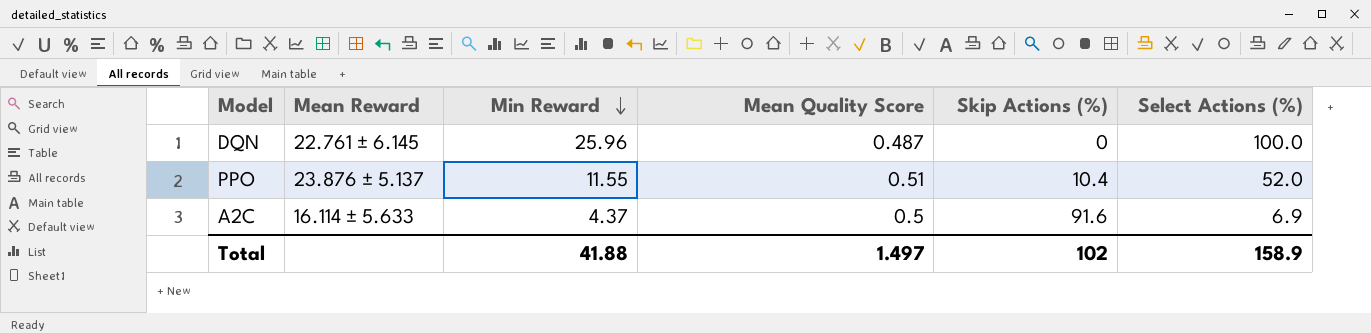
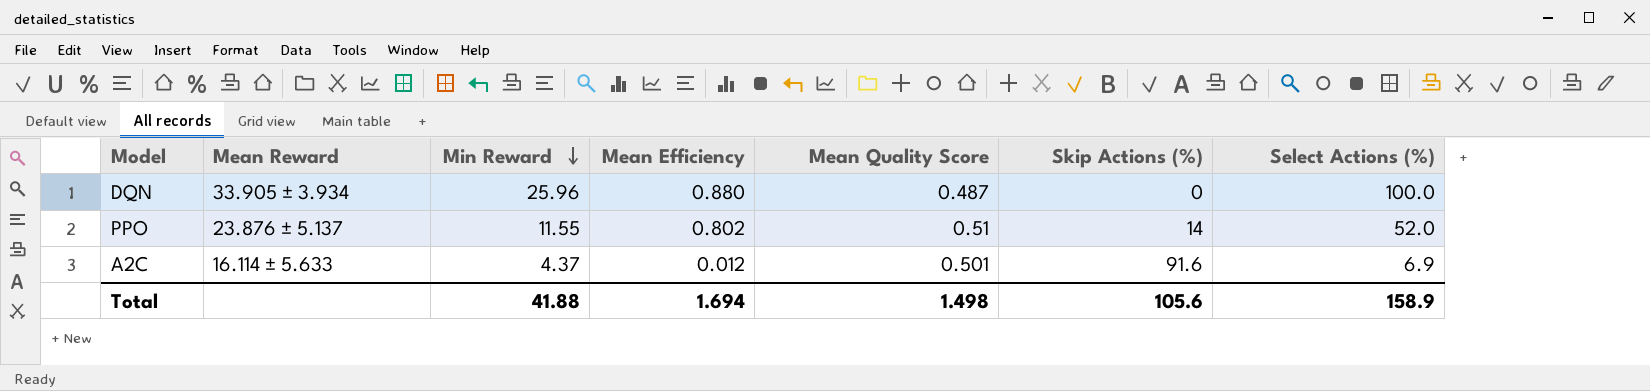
column Mean Efficiency | position: none -> 4
DQN | Mean Reward: 22.761 ± 6.145 -> 33.905 ± 3.934
PPO | Skip Actions (%): 10.4 -> 14
A2C | Mean Quality Score: 0.5 -> 0.501
Total | Mean Quality Score: 1.497 -> 1.498
Total | Skip Actions (%): 102 -> 105.6

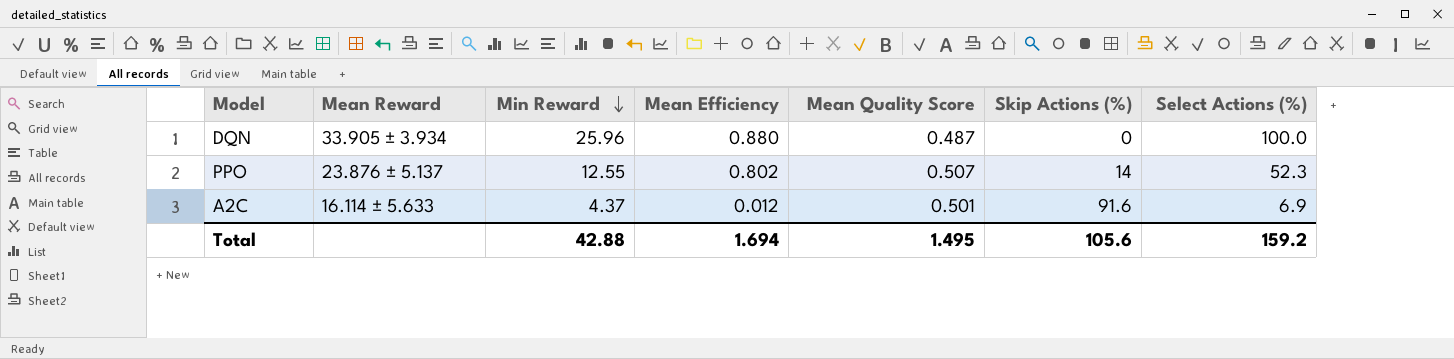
PPO | Min Reward: 11.55 -> 12.55
PPO | Mean Quality Score: 0.51 -> 0.507
PPO | Select Actions (%): 52.0 -> 52.3
Total | Min Reward: 41.88 -> 42.88
Total | Mean Quality Score: 1.498 -> 1.495
Total | Select Actions (%): 158.9 -> 159.2

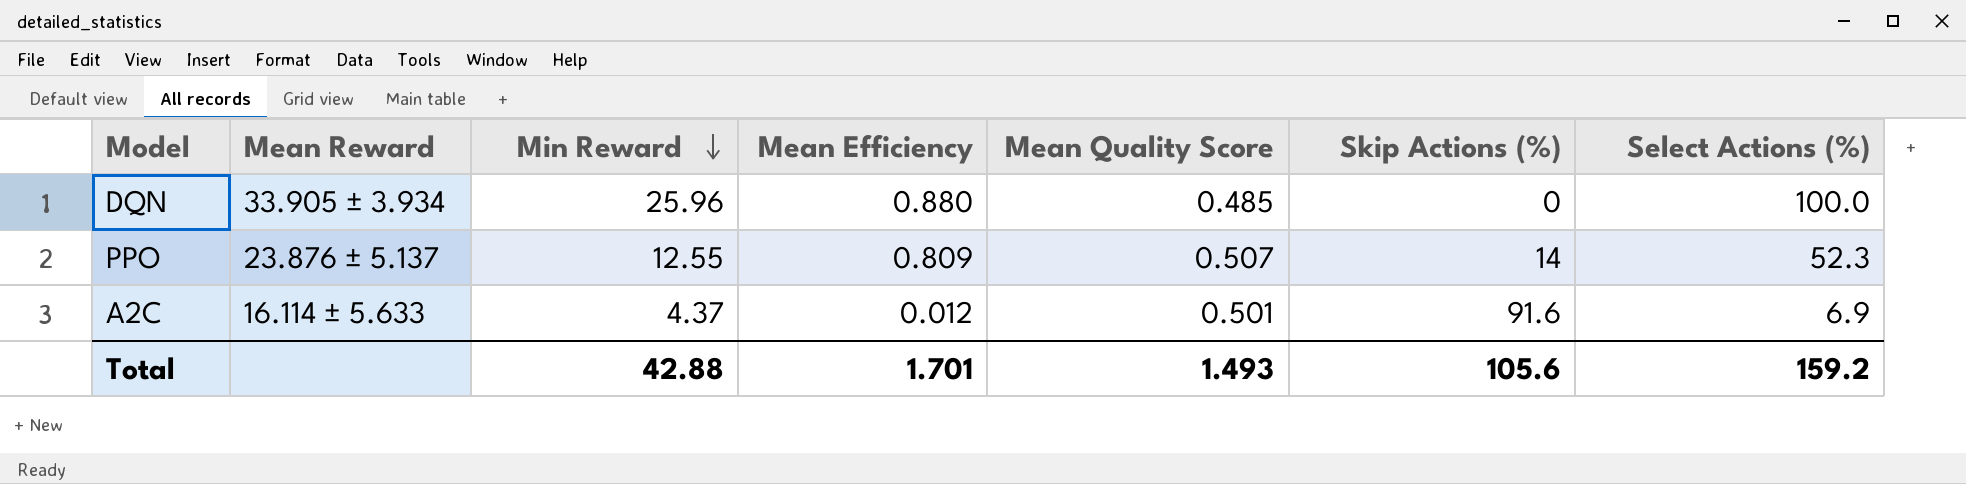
DQN | Mean Quality Score: 0.487 -> 0.485
PPO | Mean Efficiency: 0.802 -> 0.809
Total | Mean Efficiency: 1.694 -> 1.701
Total | Mean Quality Score: 1.495 -> 1.493

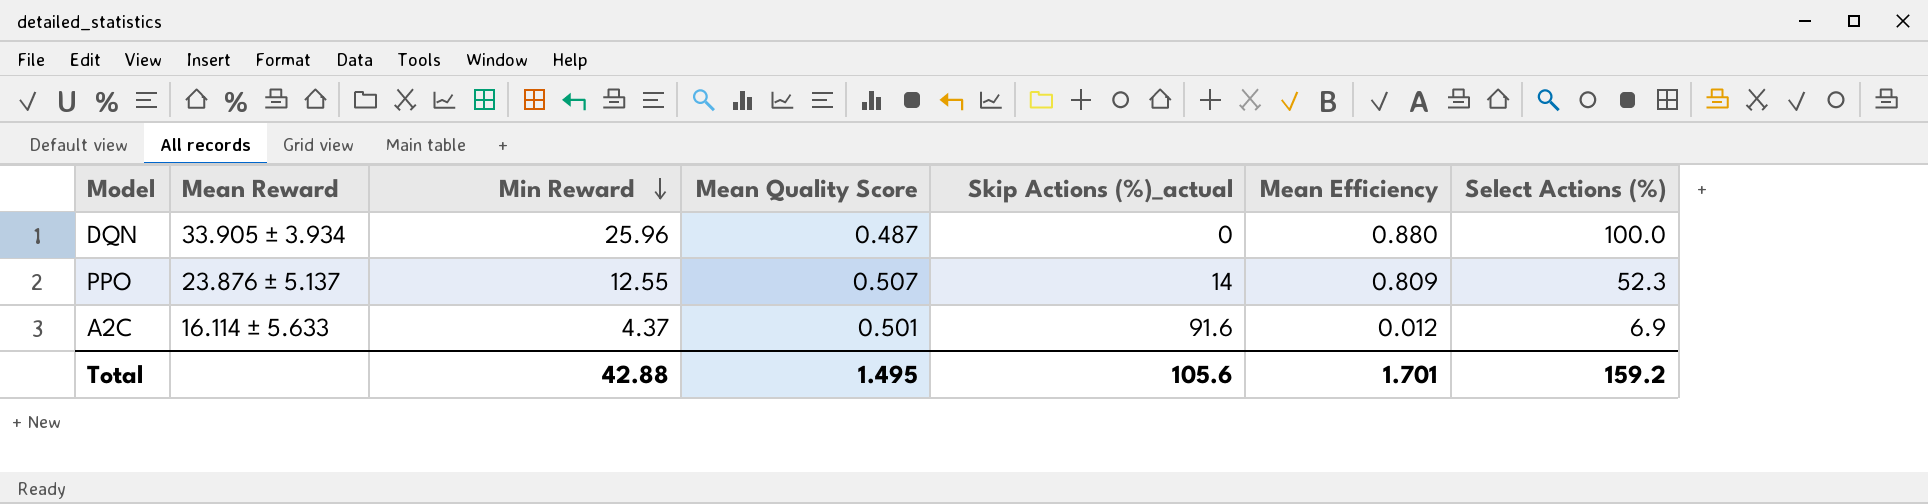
column name: Skip Actions (%) -> Skip Actions (%)_actual
column Mean Efficiency | position: 4 -> 6
DQN | Mean Quality Score: 0.485 -> 0.487
Total | Mean Quality Score: 1.493 -> 1.495

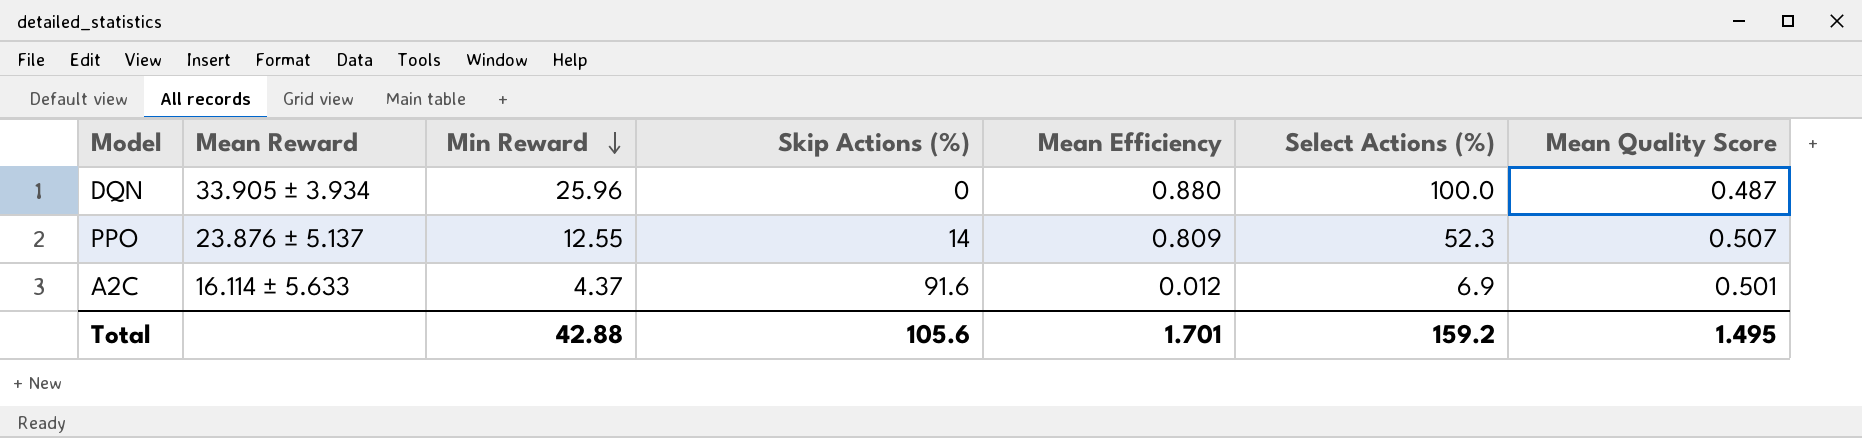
column name: Skip Actions (%)_actual -> Skip Actions (%)
column Mean Quality Score | position: 4 -> 7

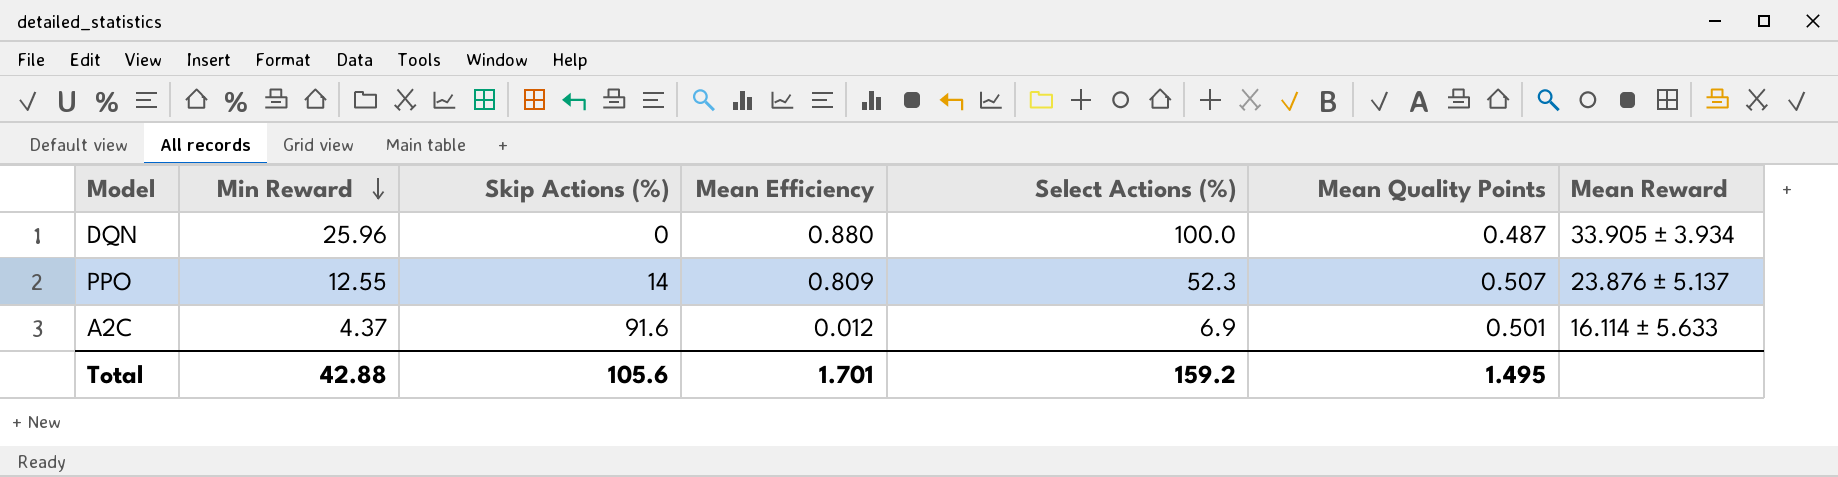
column name: Mean Quality Score -> Mean Quality Points
column Mean Reward | position: 2 -> 7

